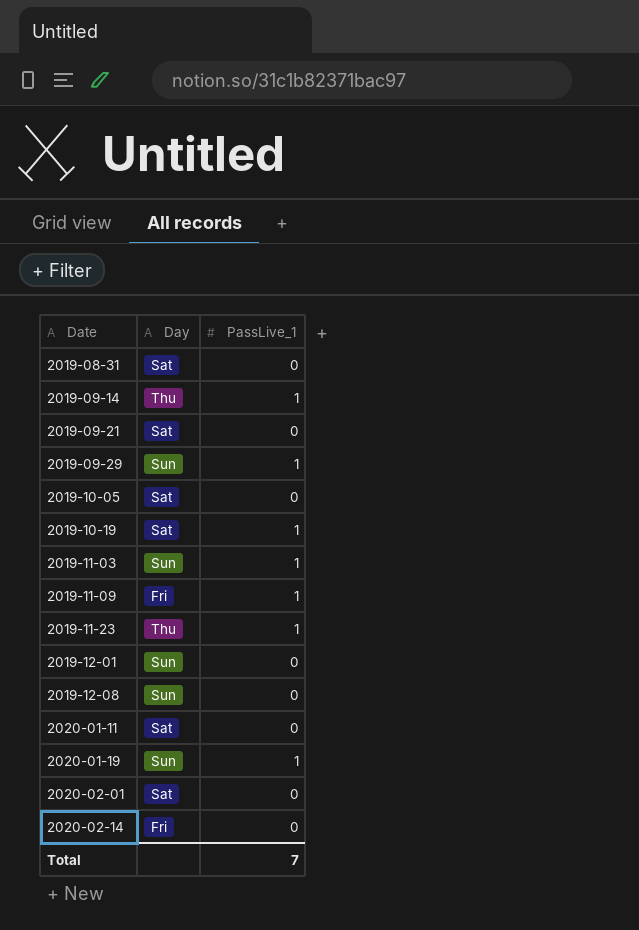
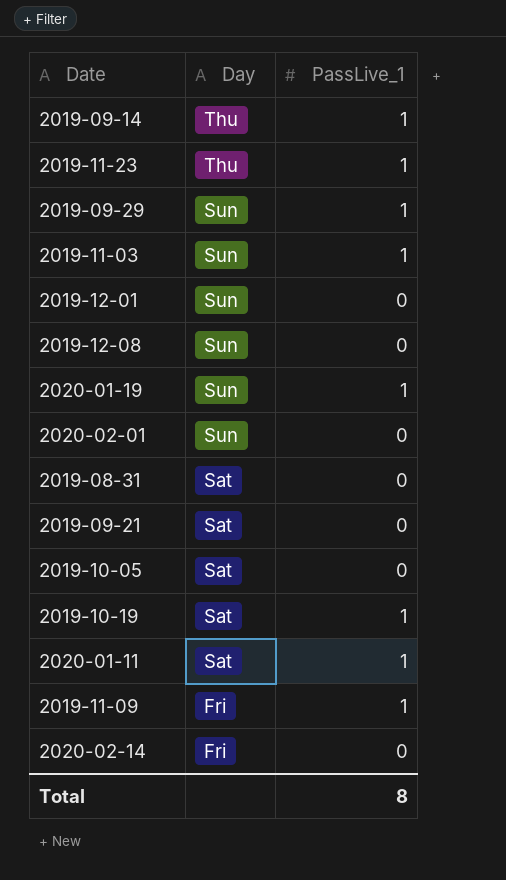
row order: Date ascending -> Day descending
2020-02-01 | Day: Sat -> Sun
2020-01-11 | PassLive_1: 0 -> 1
Total | PassLive_1: 7 -> 8

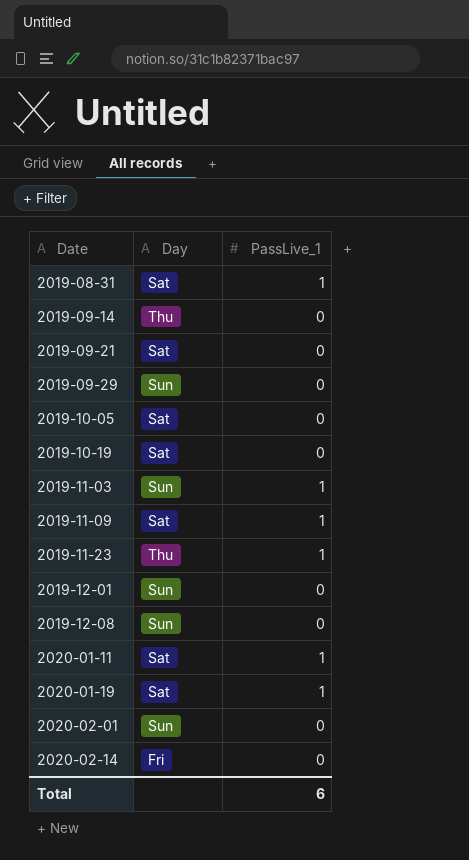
row order: Day descending -> Date ascending
2019-08-31 | PassLive_1: 0 -> 1
2019-09-14 | PassLive_1: 1 -> 0
2019-09-29 | PassLive_1: 1 -> 0
2019-10-19 | PassLive_1: 1 -> 0
2019-11-09 | Day: Fri -> Sat
2020-01-19 | Day: Sun -> Sat
Total | PassLive_1: 8 -> 6

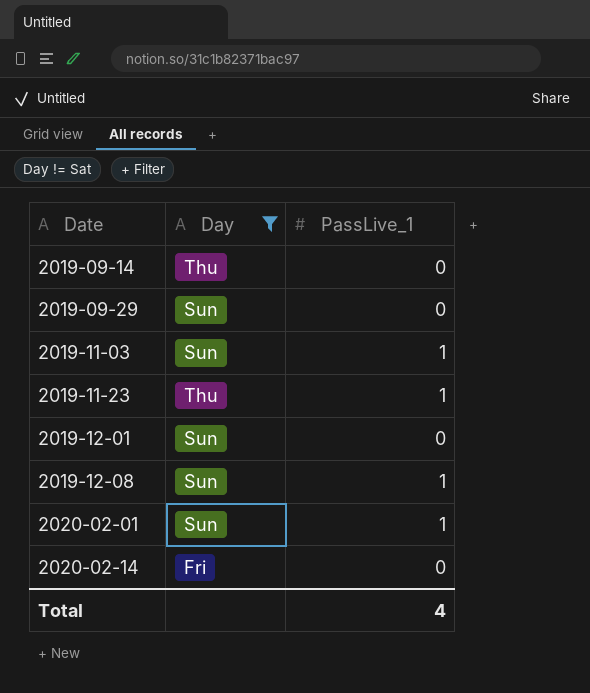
filter: none -> Day != Sat
2019-12-08 | PassLive_1: 0 -> 1
2020-02-01 | PassLive_1: 0 -> 1
Total | PassLive_1: 6 -> 4

